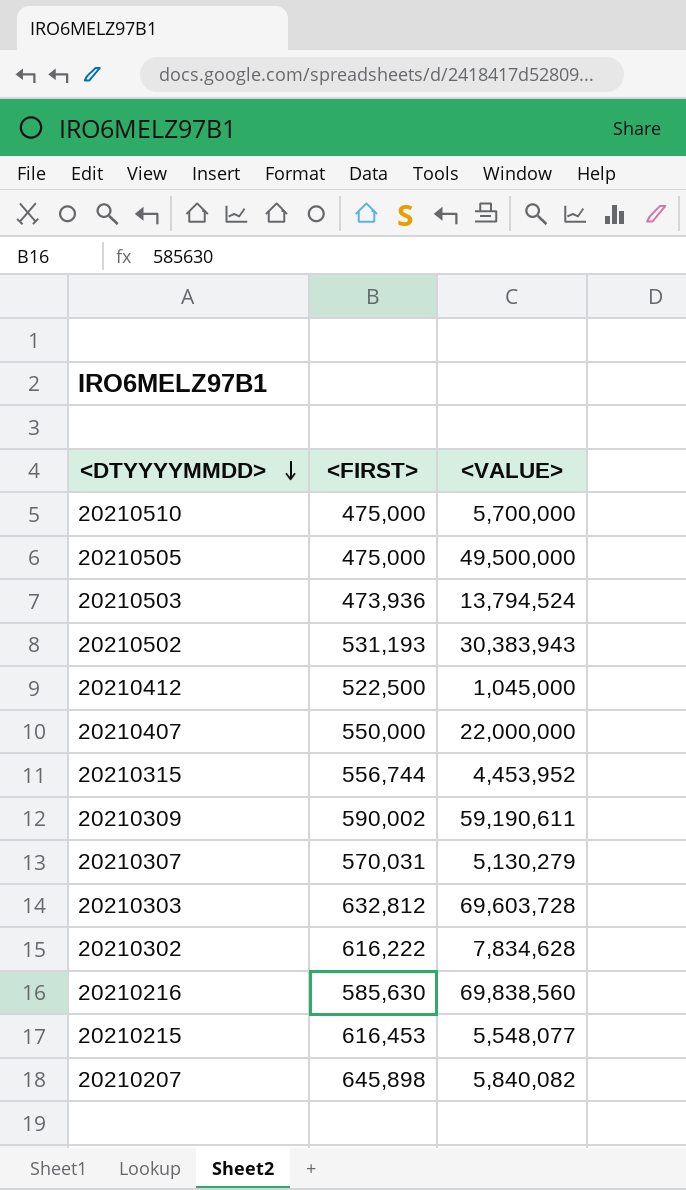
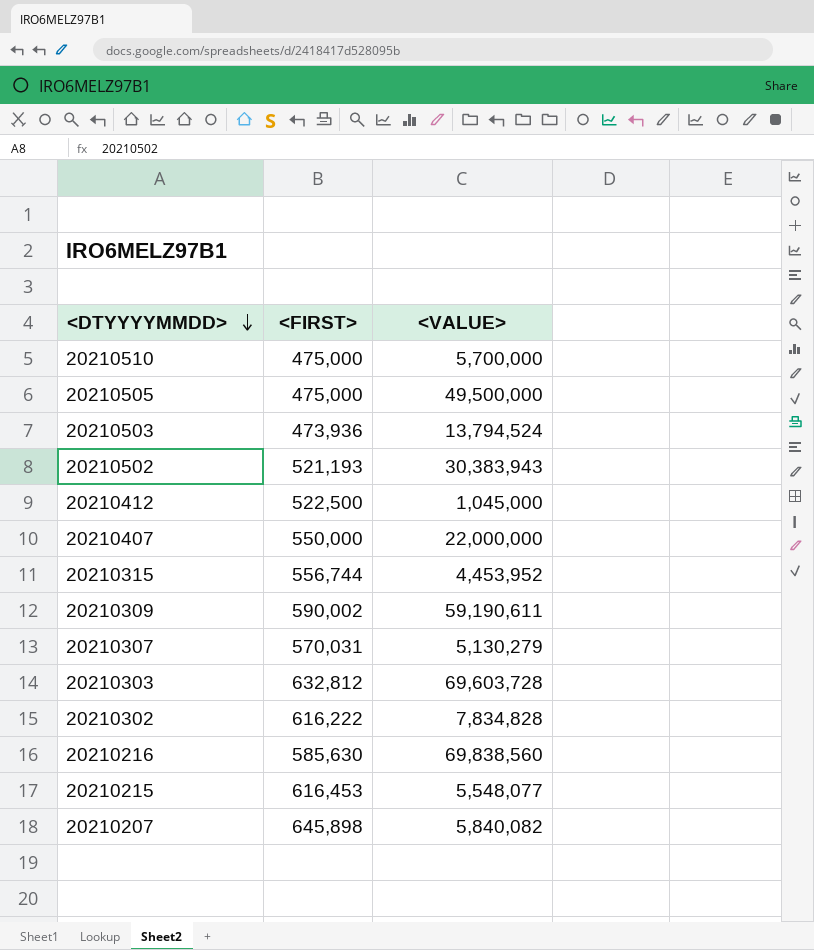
20210502 | <FIRST>: 531,193 -> 521,193
20210302 | <VALUE>: 7,834,628 -> 7,834,828

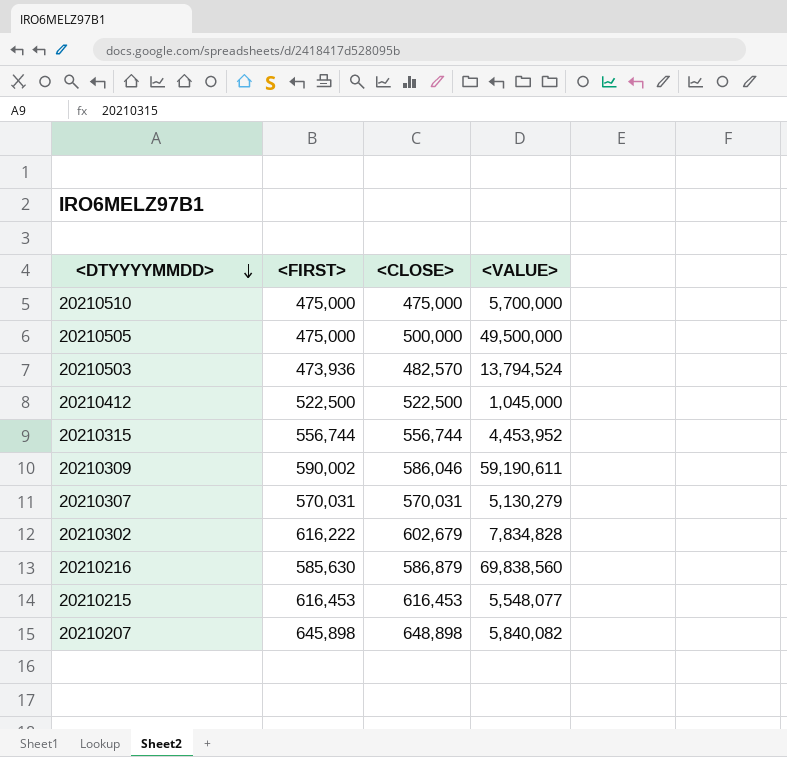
column <CLOSE> | position: none -> 3
row 20210502: 521,193 | 30,383,943 -> none
row 20210407: 550,000 | 22,000,000 -> none
row 20210303: 632,812 | 69,603,728 -> none

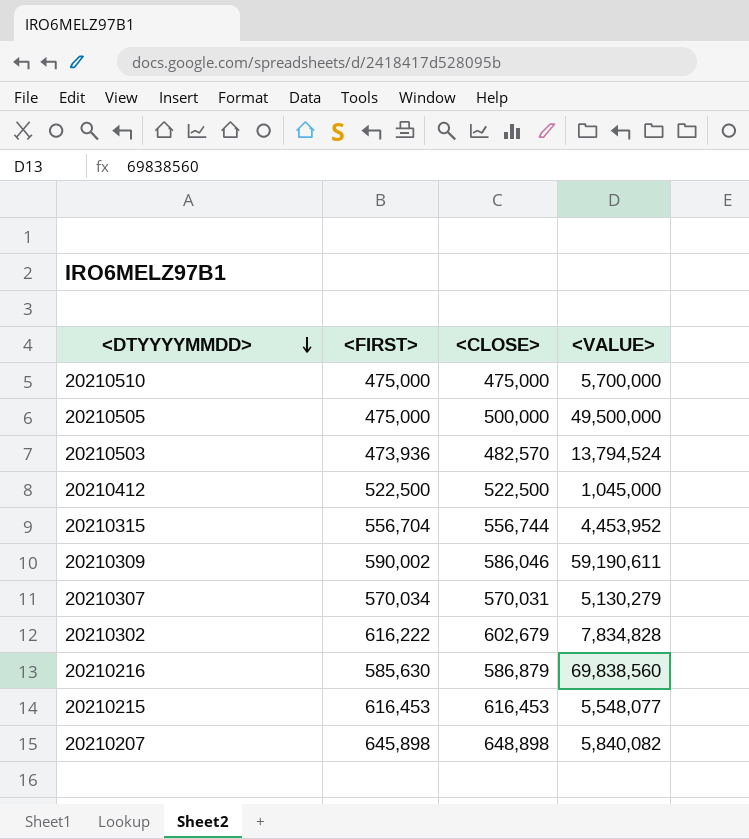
20210315 | <FIRST>: 556,744 -> 556,704
20210307 | <FIRST>: 570,031 -> 570,034

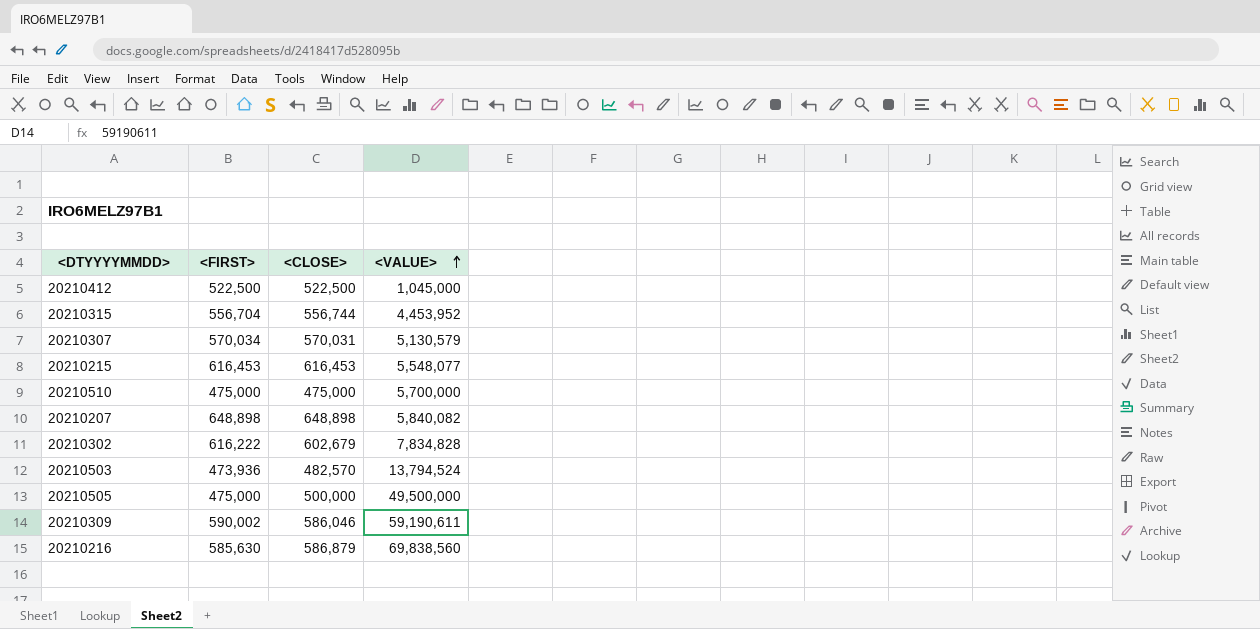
row order: <DTYYYYMMDD> descending -> <VALUE> ascending
20210307 | <VALUE>: 5,130,279 -> 5,130,579
20210207 | <FIRST>: 645,898 -> 648,898

